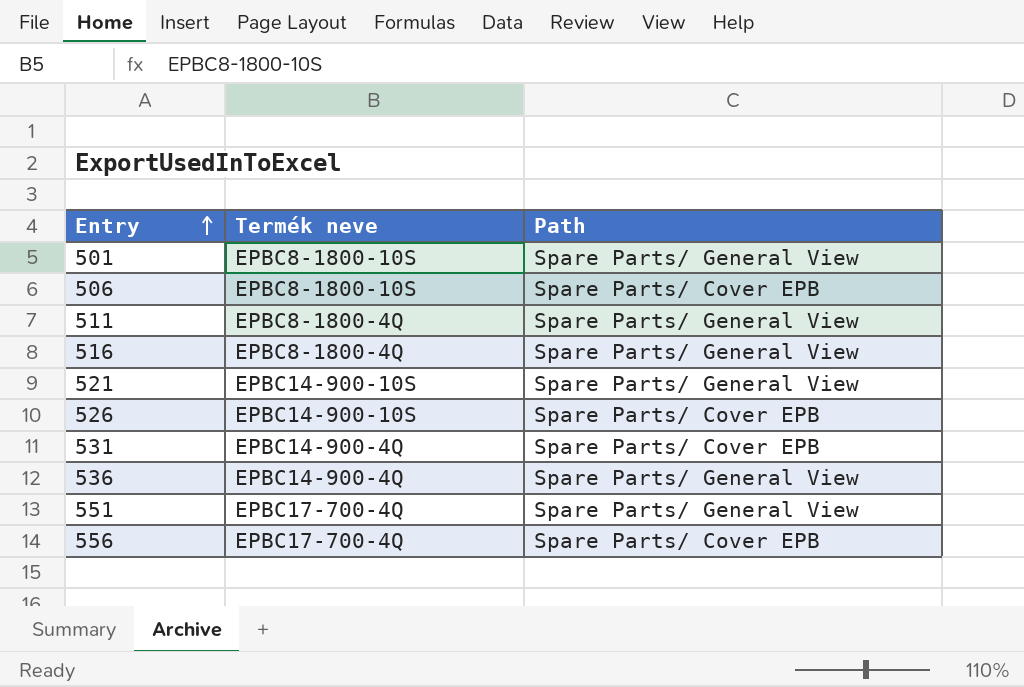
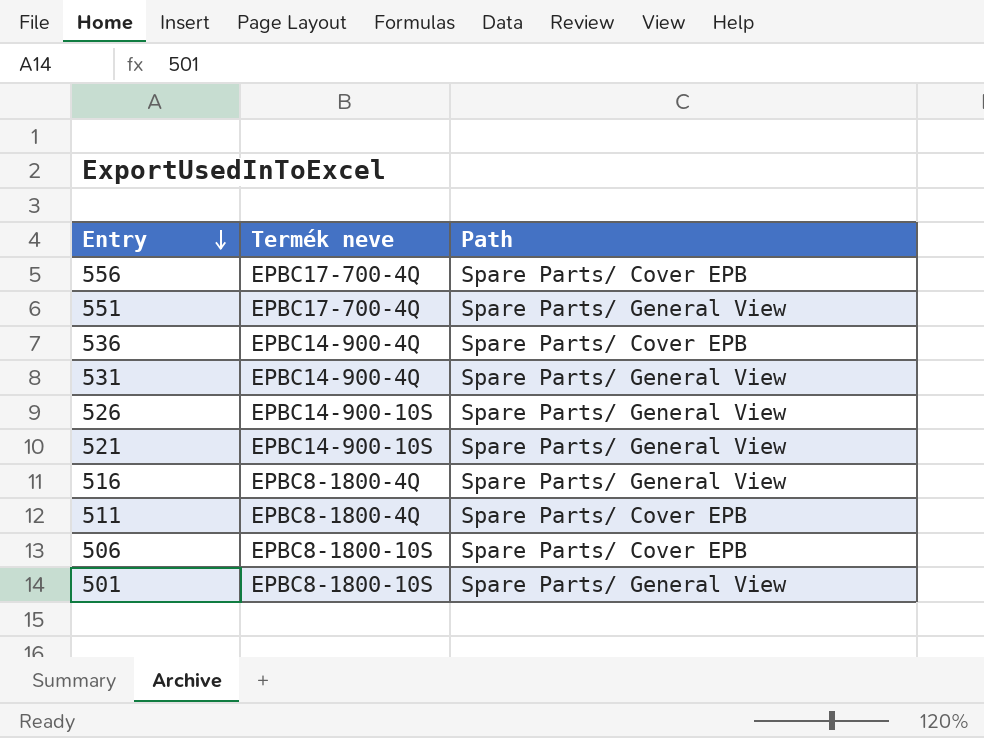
row order: Entry ascending -> Entry descending
536 | Path: Spare Parts/ General View -> Spare Parts/ Cover EPB
531 | Path: Spare Parts/ Cover EPB -> Spare Parts/ General View
526 | Path: Spare Parts/ Cover EPB -> Spare Parts/ General View
511 | Path: Spare Parts/ General View -> Spare Parts/ Cover EPB

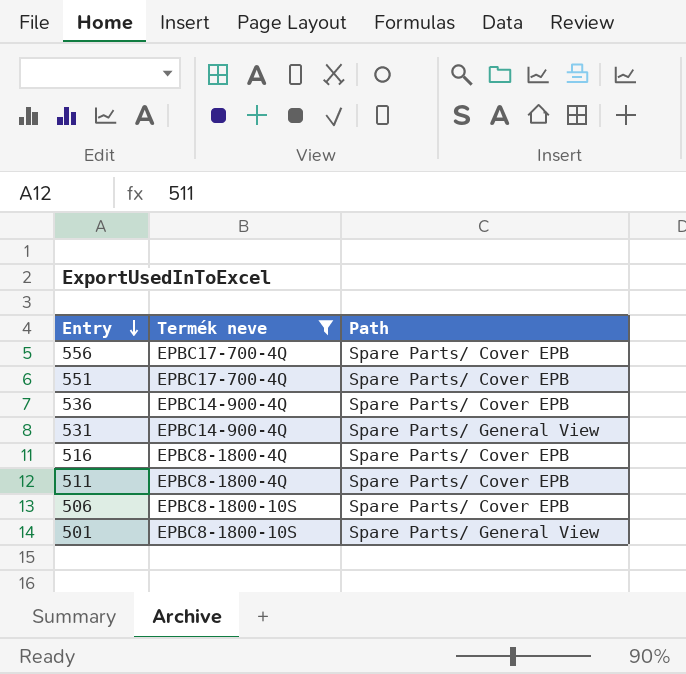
filter: none -> Termék neve != EPBC14-900-10S
551 | Path: Spare Parts/ General View -> Spare Parts/ Cover EPB
516 | Path: Spare Parts/ General View -> Spare Parts/ Cover EPB

